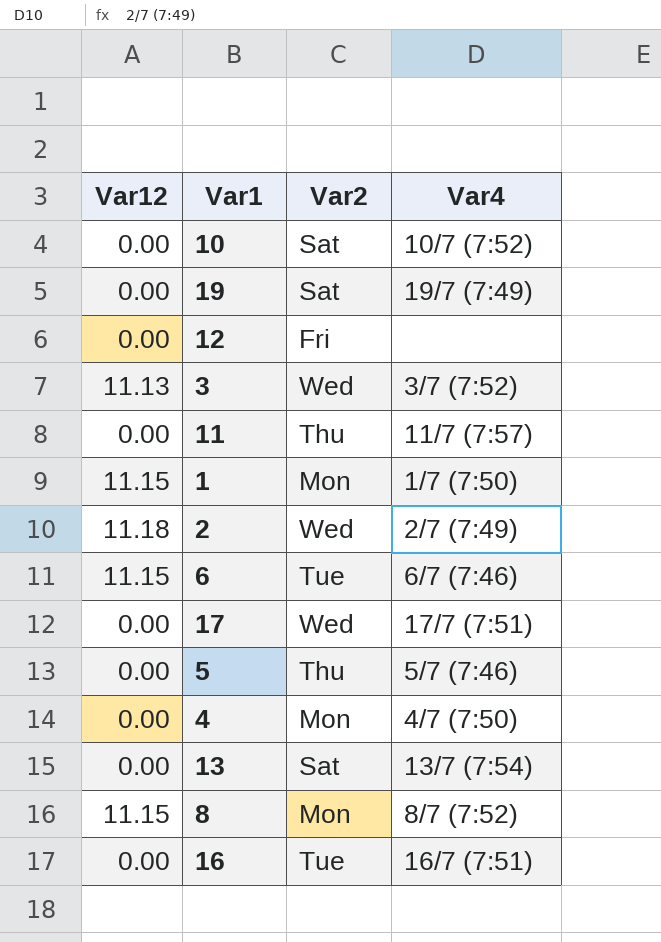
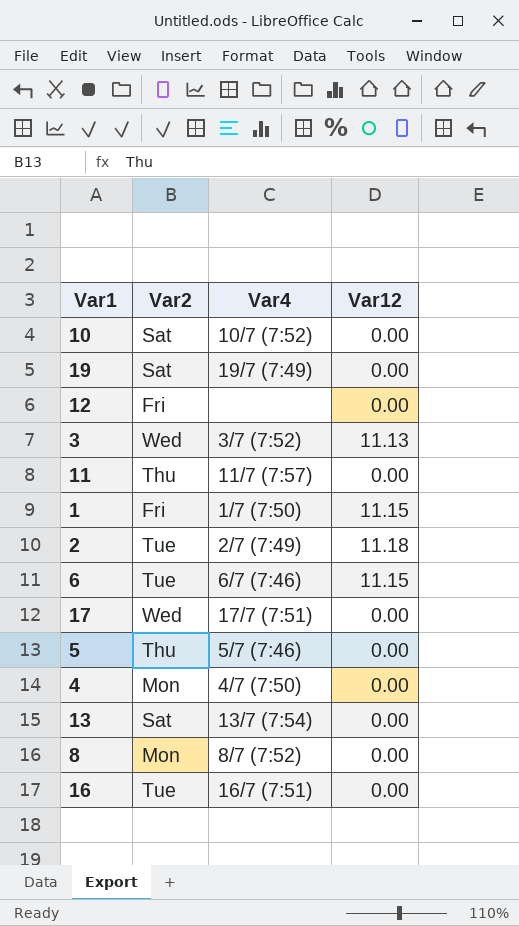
column Var12 | position: 1 -> 4
1 | Var2: Mon -> Fri
2 | Var2: Wed -> Tue
8 | Var12: 11.15 -> 0.00

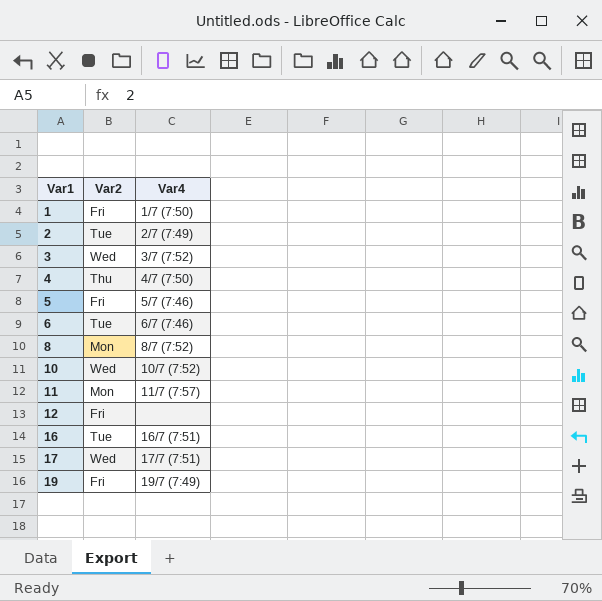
row order: none -> Var1 ascending
column Var12 | position: 4 -> none
row 13: Sat | 13/7 (7:54) | 0.00 -> none
4 | Var2: Mon -> Thu
5 | Var2: Thu -> Fri
10 | Var2: Sat -> Wed
11 | Var2: Thu -> Mon
19 | Var2: Sat -> Fri

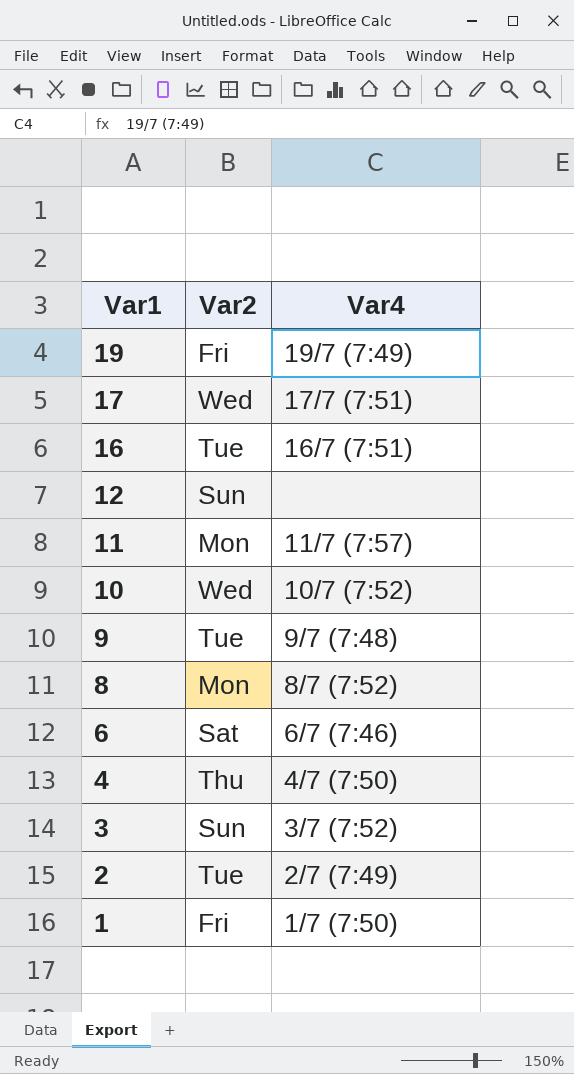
row order: Var1 ascending -> Var1 descending
row 5: Fri | 5/7 (7:46) -> none
12 | Var2: Fri -> Sun
row 9: none -> Tue | 9/7 (7:48)
6 | Var2: Tue -> Sat
3 | Var2: Wed -> Sun

